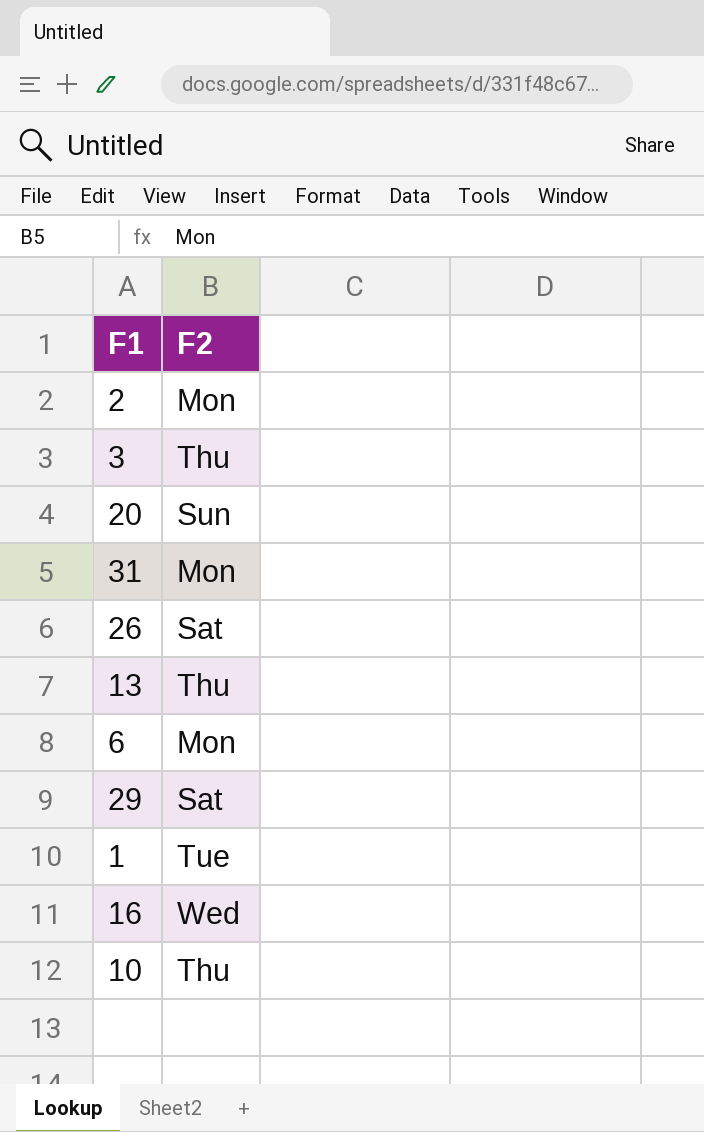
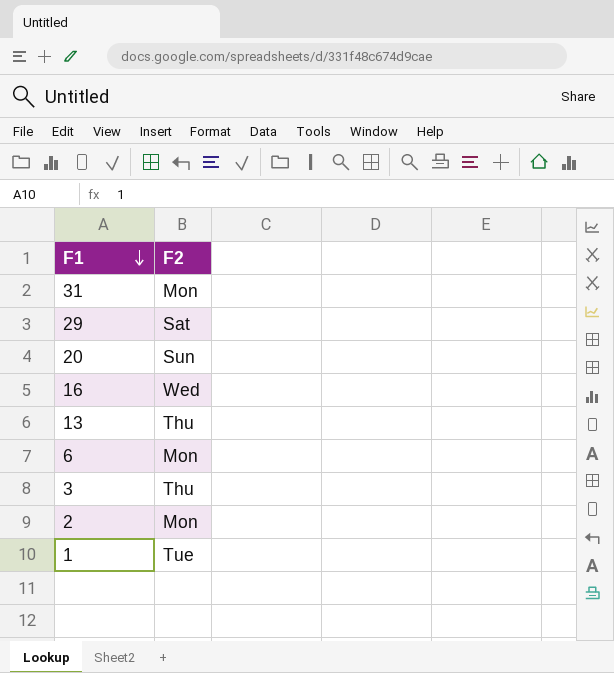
row order: none -> F1 descending
row 26: Sat -> none
row 10: Thu -> none

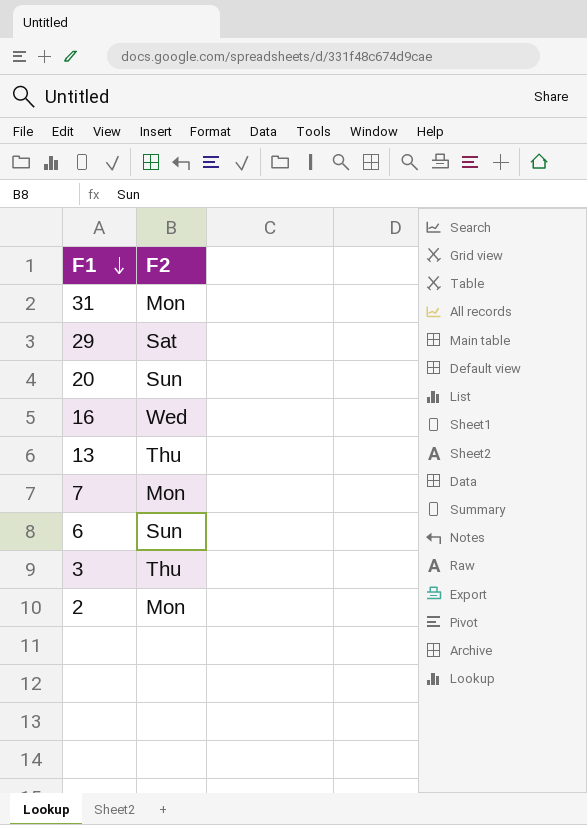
row 1: Tue -> none
row 7: none -> Mon
6 | F2: Mon -> Sun

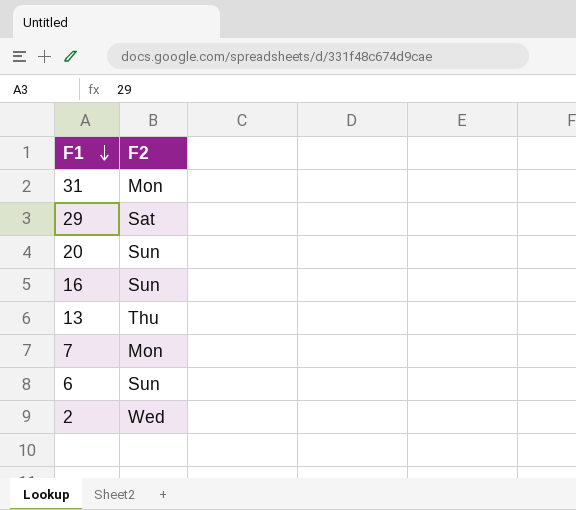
row 3: Thu -> none
16 | F2: Wed -> Sun
2 | F2: Mon -> Wed

